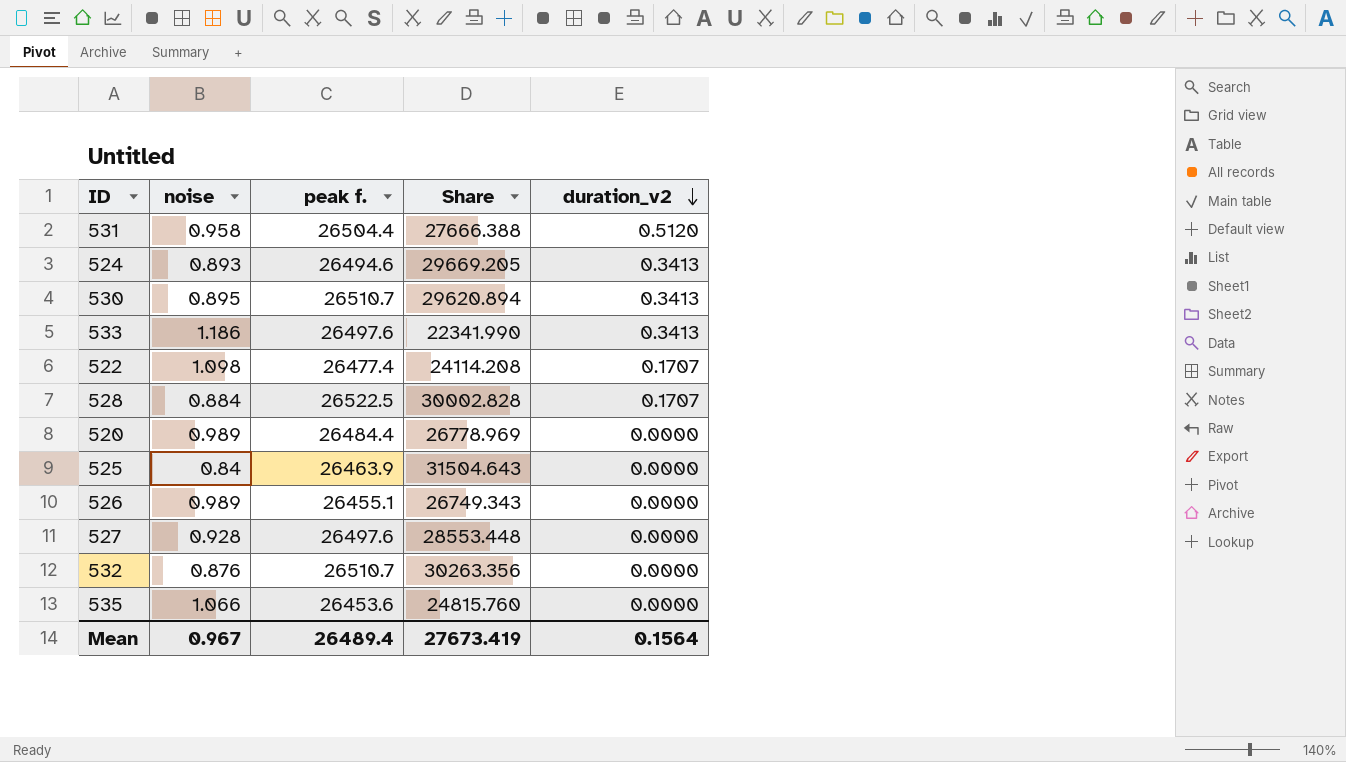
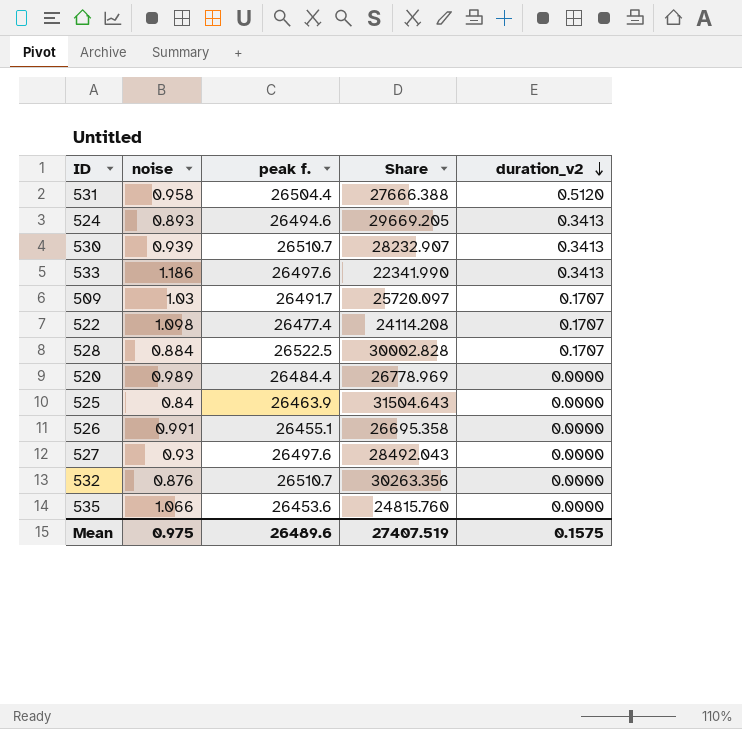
530 | noise: 0.895 -> 0.939
530 | Share: 29620.894 -> 28232.907
row 509: none -> 1.03 | 26491.7 | 25720.097 | 0.1707
526 | noise: 0.989 -> 0.991
526 | Share: 26749.343 -> 26695.358
527 | noise: 0.928 -> 0.93
527 | Share: 28553.448 -> 28492.043
Mean | noise: 0.967 -> 0.975
Mean | peak f.: 26489.4 -> 26489.6
Mean | Share: 27673.419 -> 27407.519
Mean | duration_v2: 0.1564 -> 0.1575

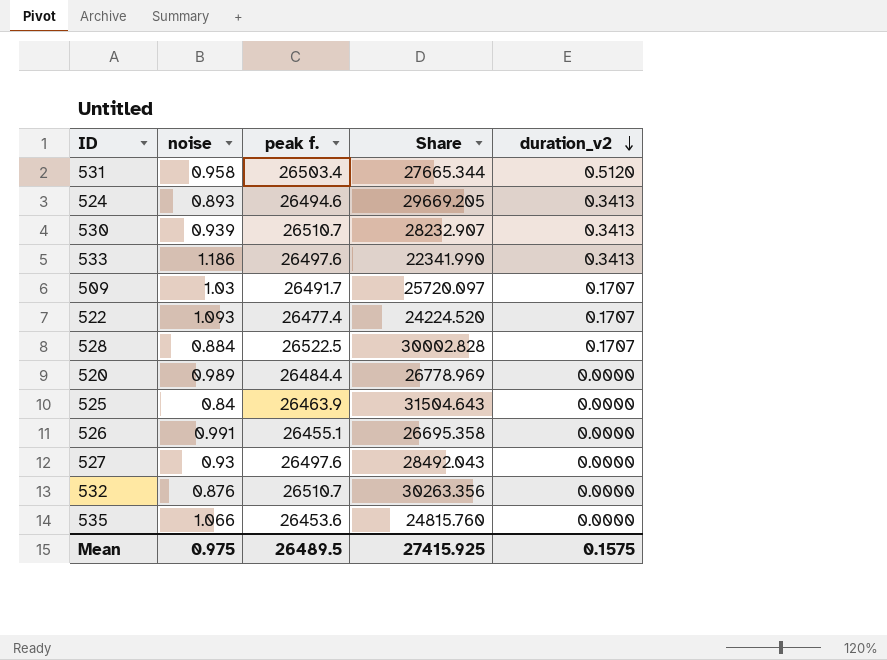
531 | peak f.: 26504.4 -> 26503.4
531 | Share: 27666.388 -> 27665.344
522 | noise: 1.098 -> 1.093
522 | Share: 24114.208 -> 24224.520
Mean | peak f.: 26489.6 -> 26489.5
Mean | Share: 27407.519 -> 27415.925

